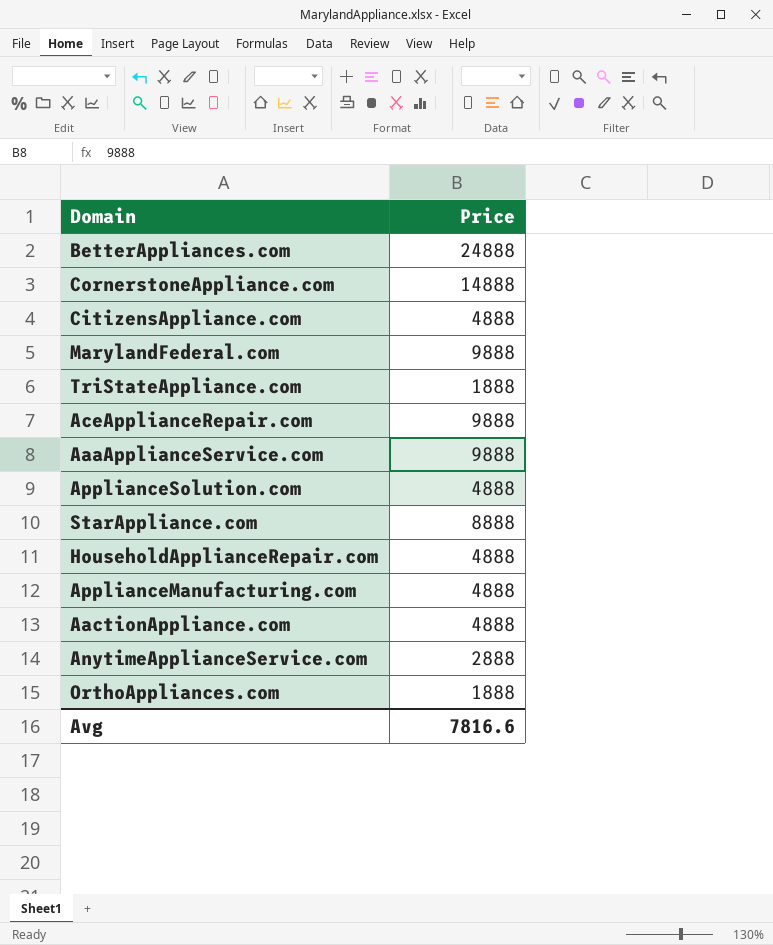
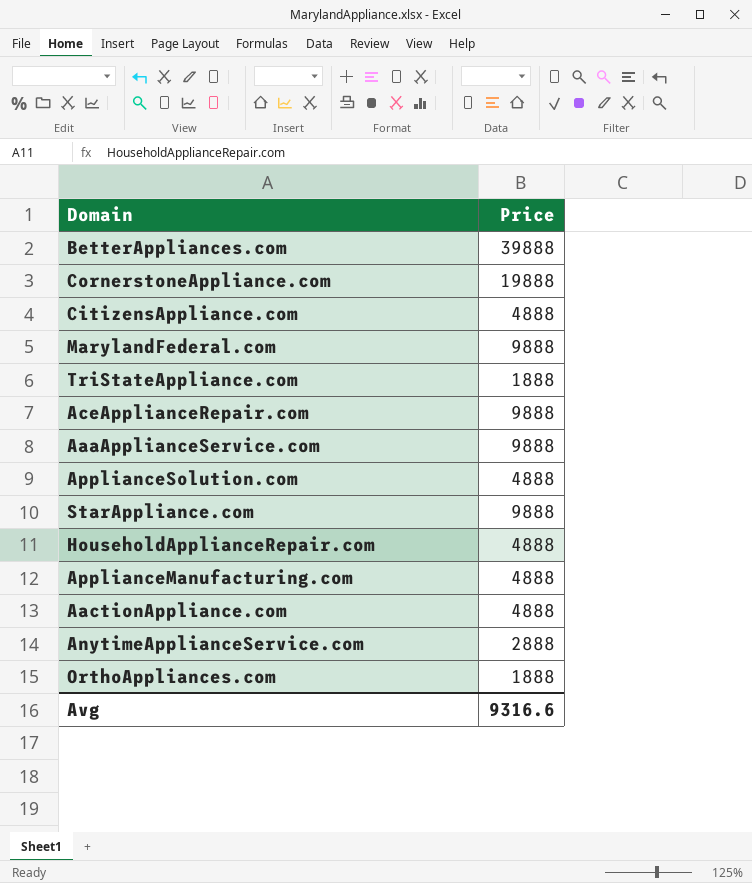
BetterAppliances.com | Price: 24888 -> 39888
CornerstoneAppliance.com | Price: 14888 -> 19888
StarAppliance.com | Price: 8888 -> 9888
Avg | Price: 7816.6 -> 9316.6

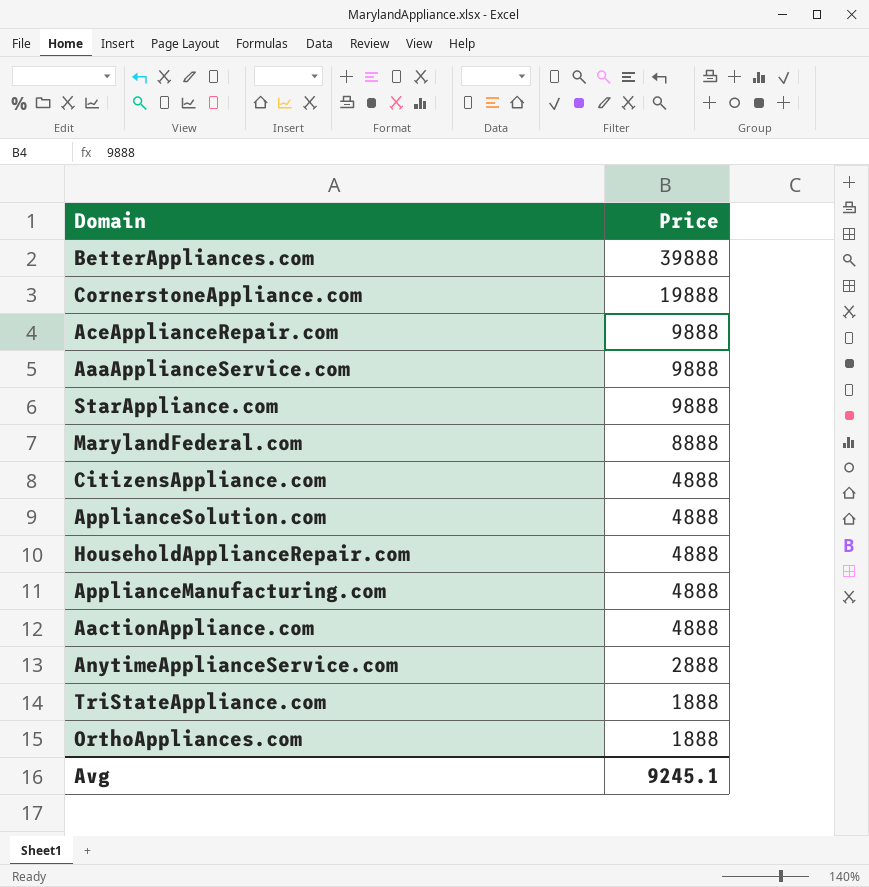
row order: none -> Price descending
MarylandFederal.com | Price: 9888 -> 8888
Avg | Price: 9316.6 -> 9245.1

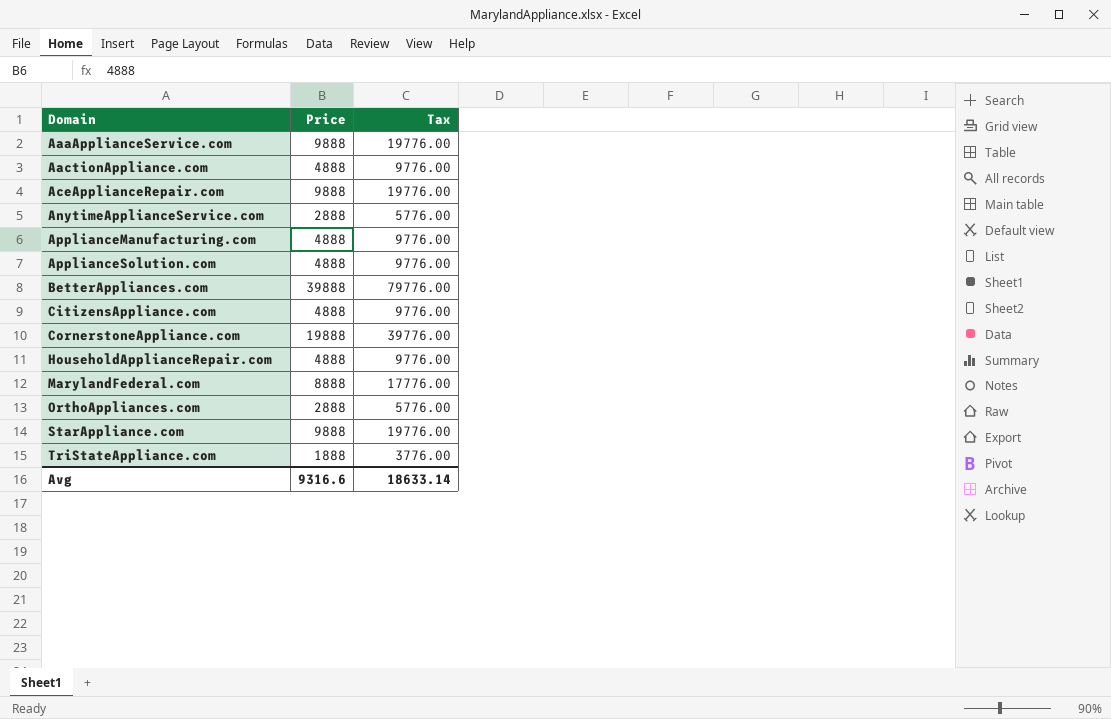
row order: Price descending -> Domain ascending
column Tax | formula: none -> [Price] * 2
OrthoAppliances.com | Price: 1888 -> 2888
Avg | Price: 9245.1 -> 9316.6

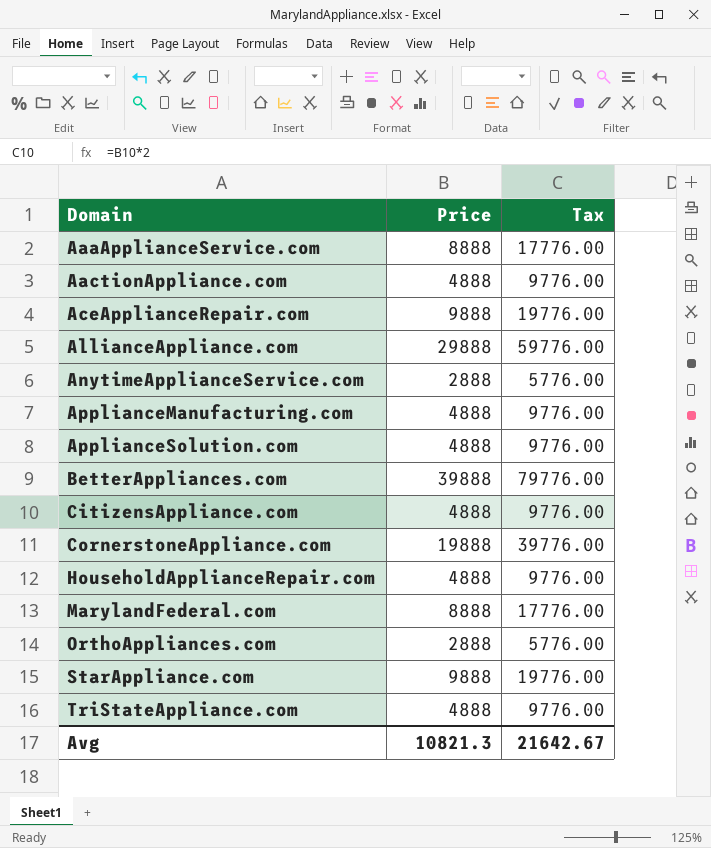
AaaApplianceService.com | Price: 9888 -> 8888
AaaApplianceService.com | Tax: 19776.00 -> 17776.00
row AllianceAppliance.com: none -> 29888 | 59776.00
TriStateAppliance.com | Price: 1888 -> 4888
TriStateAppliance.com | Tax: 3776.00 -> 9776.00
Avg | Price: 9316.6 -> 10821.3
Avg | Tax: 18633.14 -> 21642.67

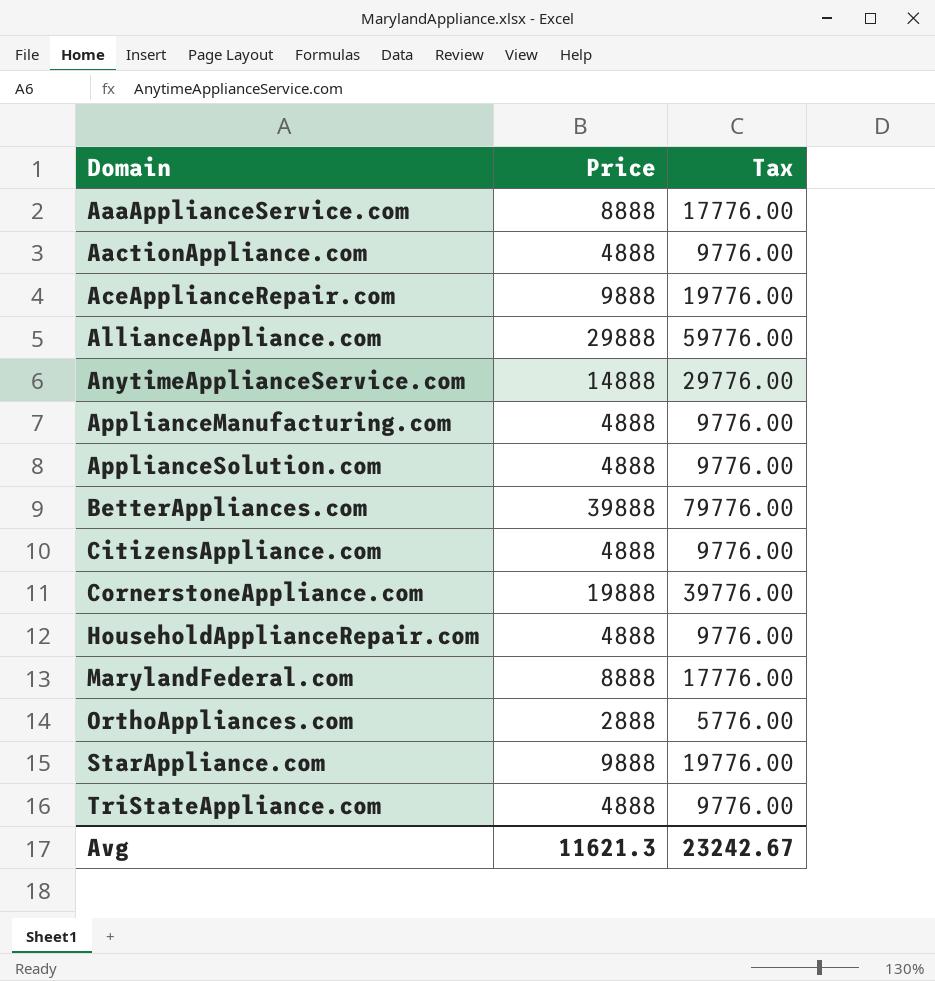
AnytimeApplianceService.com | Price: 2888 -> 14888
AnytimeApplianceService.com | Tax: 5776.00 -> 29776.00
Avg | Price: 10821.3 -> 11621.3
Avg | Tax: 21642.67 -> 23242.67

